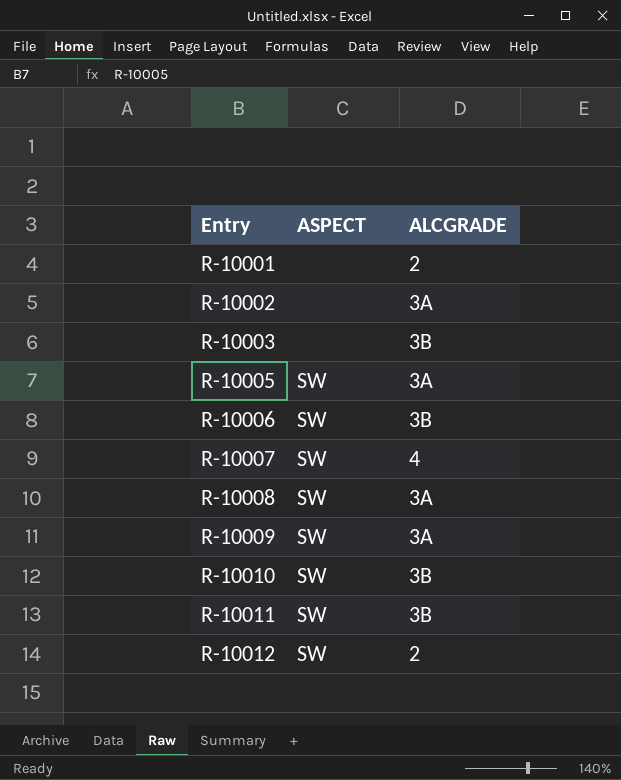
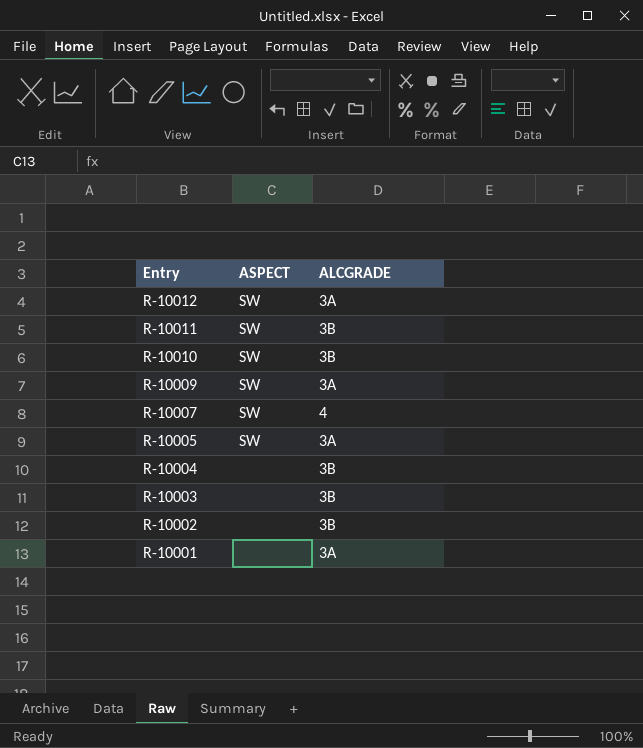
row order: Entry ascending -> Entry descending
row R-10006: SW | 3B -> none
row R-10008: SW | 3A -> none
R-10012 | ALCGRADE: 2 -> 3A
row R-10004: none -> none | 3B
R-10002 | ALCGRADE: 3A -> 3B
R-10001 | ALCGRADE: 2 -> 3A

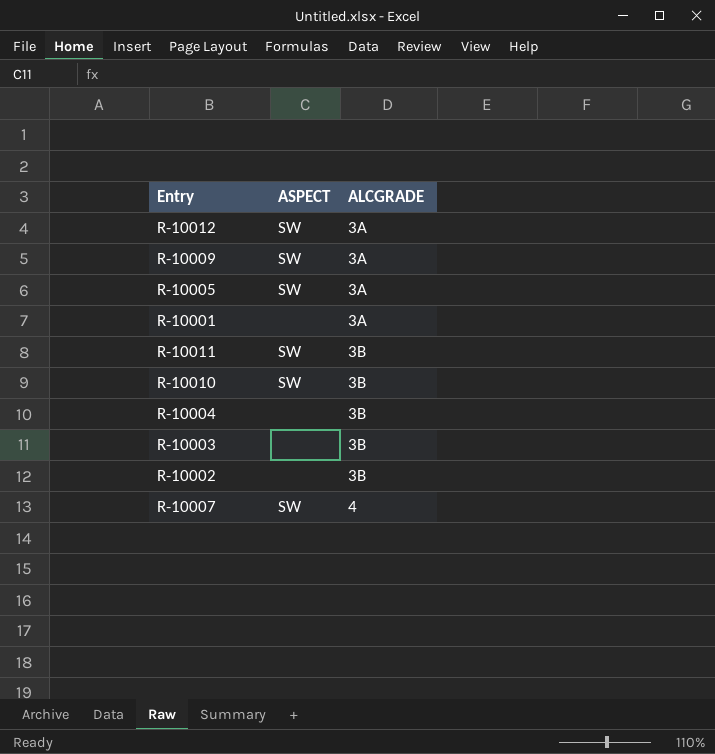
row order: Entry descending -> ALCGRADE ascending

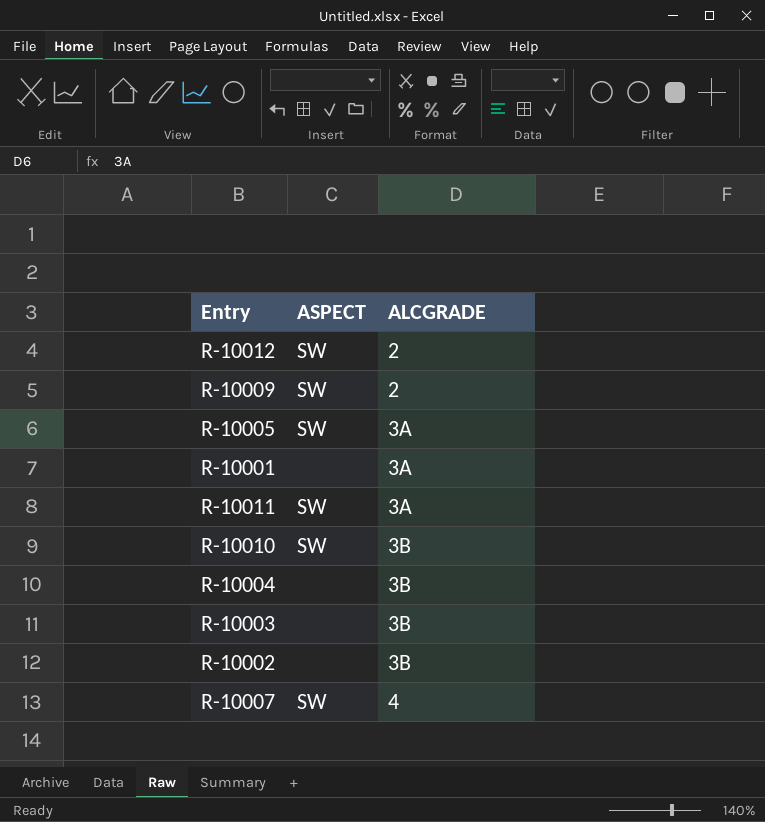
R-10012 | ALCGRADE: 3A -> 2
R-10009 | ALCGRADE: 3A -> 2
R-10011 | ALCGRADE: 3B -> 3A

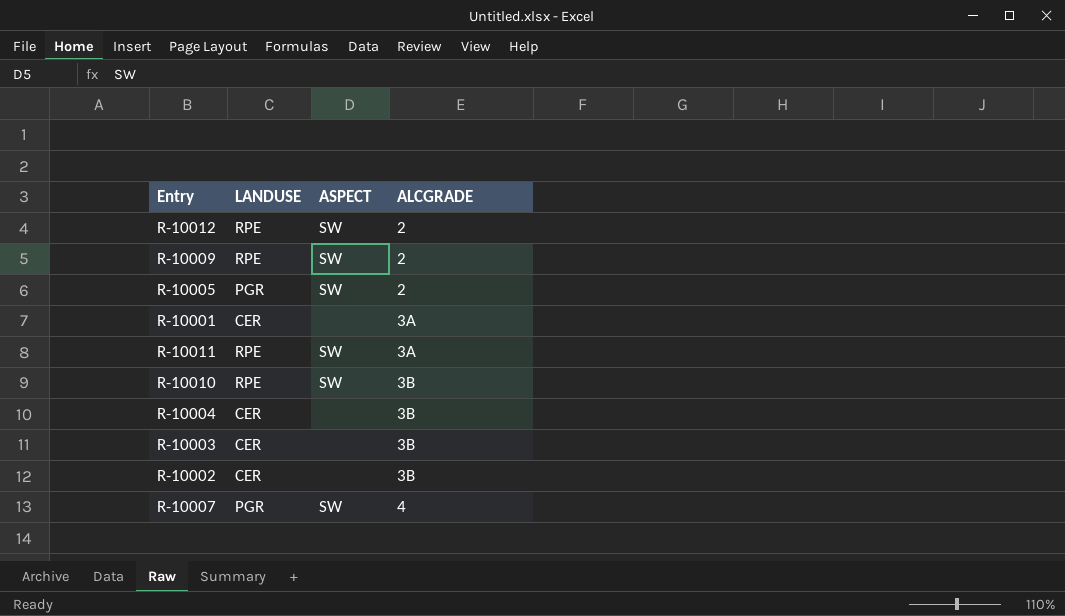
column LANDUSE | position: none -> 2
R-10005 | ALCGRADE: 3A -> 2

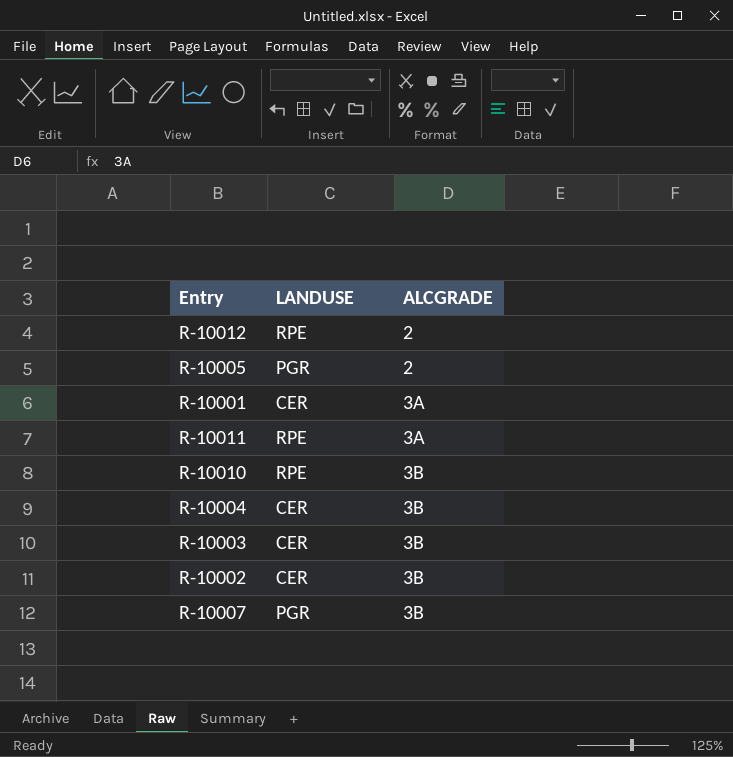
column ASPECT | position: 3 -> none
row R-10009: RPE | SW | 2 -> none
R-10007 | ALCGRADE: 4 -> 3B

